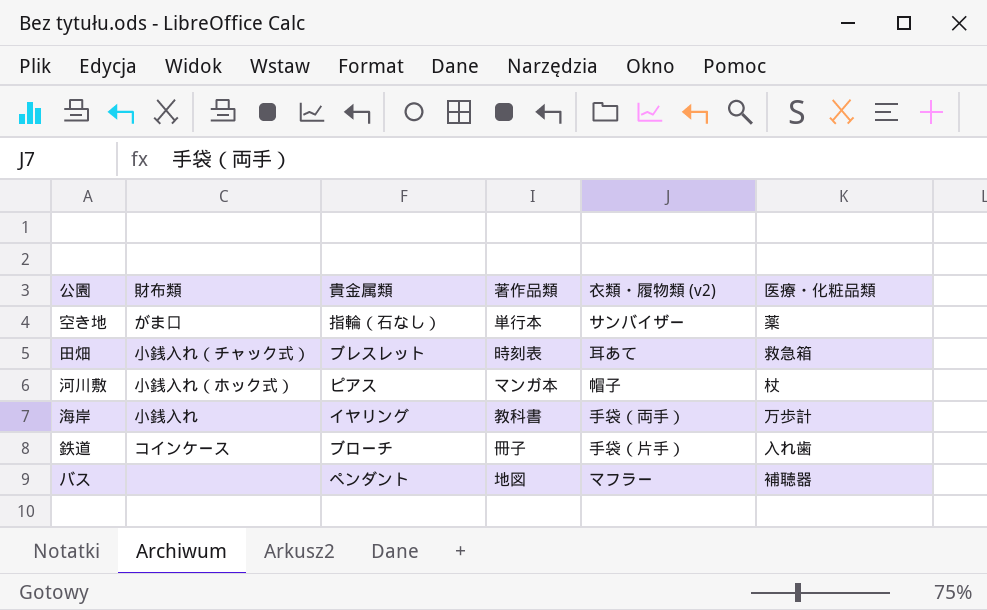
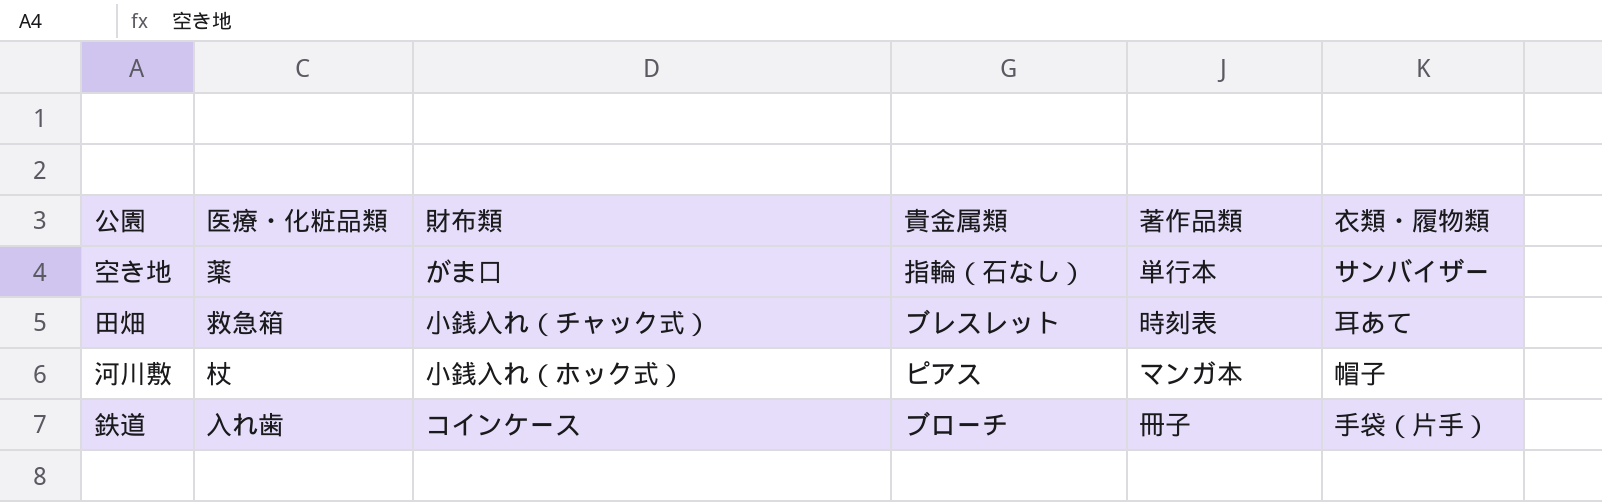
column 医療・化粧品類 | position: 6 -> 2
column name: 衣類・履物類 (v2) -> 衣類・履物類
row 海岸: 小銭入れ | イヤリング | 教科書 | 手袋（両手） | 万歩計 -> none
row バス: none | ペンダント | 地図 | マフラー | 補聴器 -> none

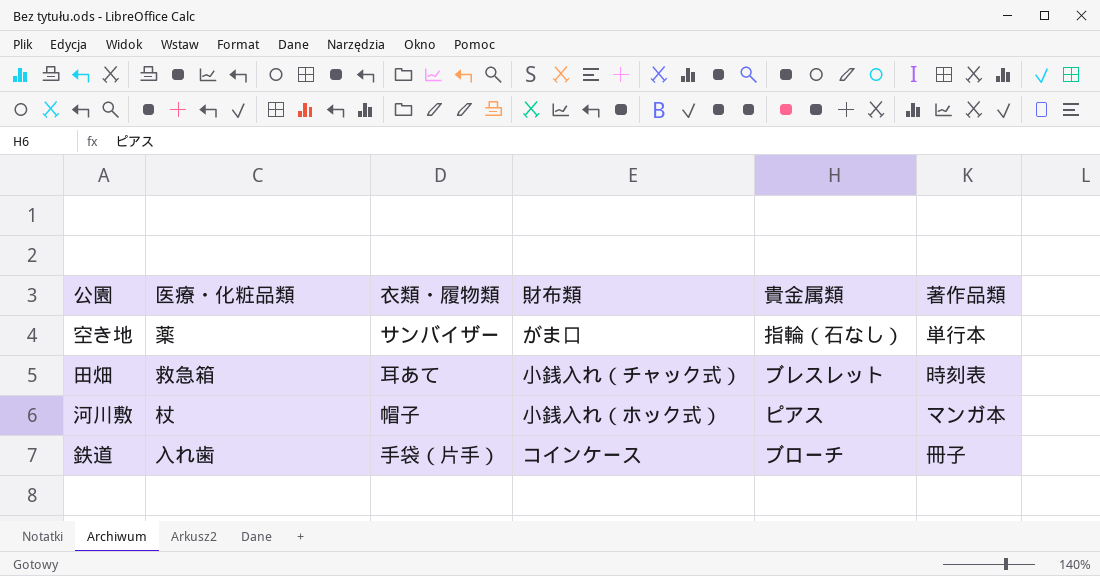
column 衣類・履物類 | position: 6 -> 3

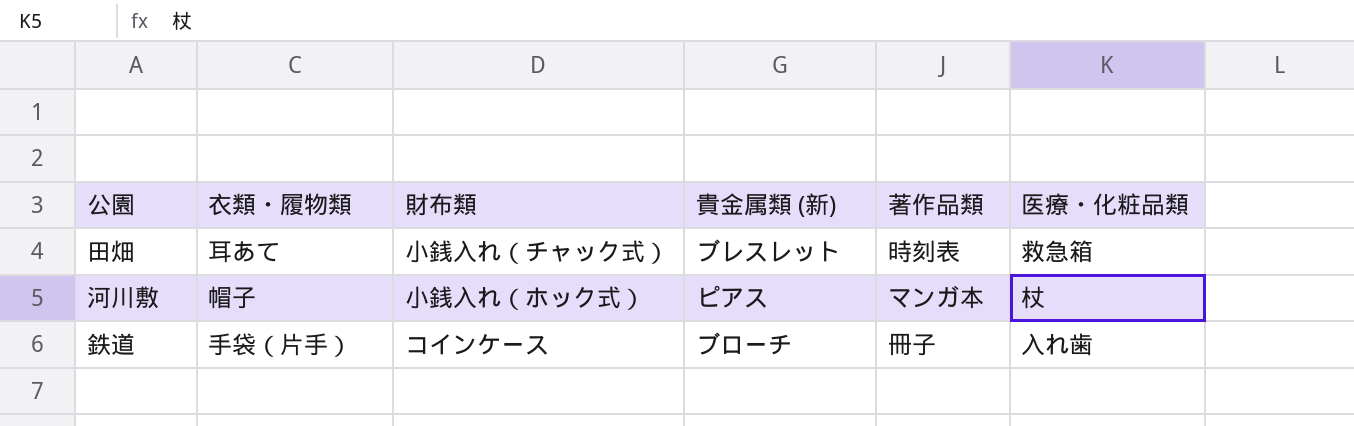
column name: 貴金属類 -> 貴金属類 (新)
column 医療・化粧品類 | position: 2 -> 6
row 空き地: 薬 | サンバイザー | がま口 | 指輪（石なし） | 単行本 -> none

